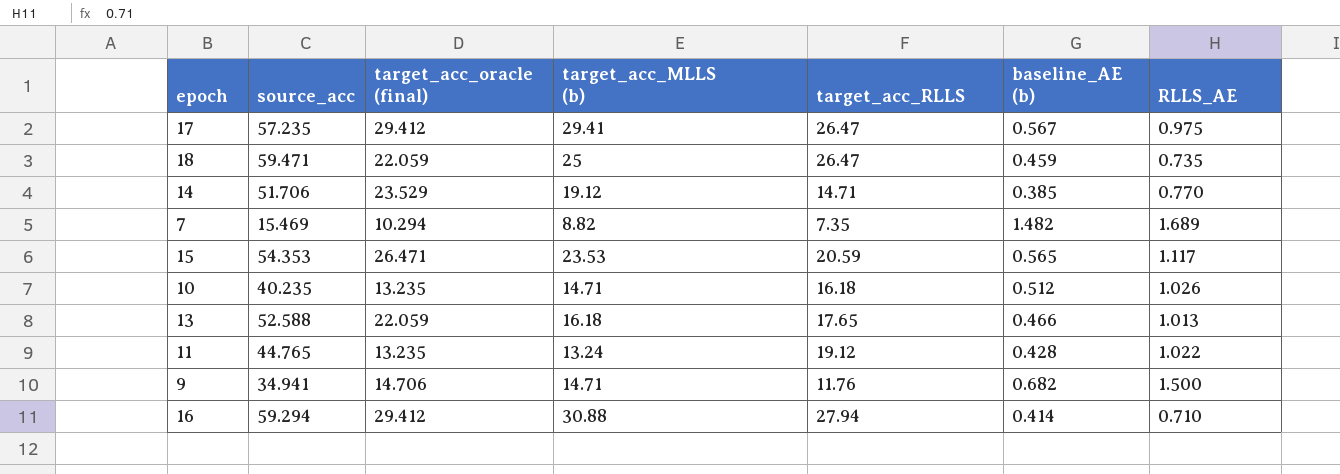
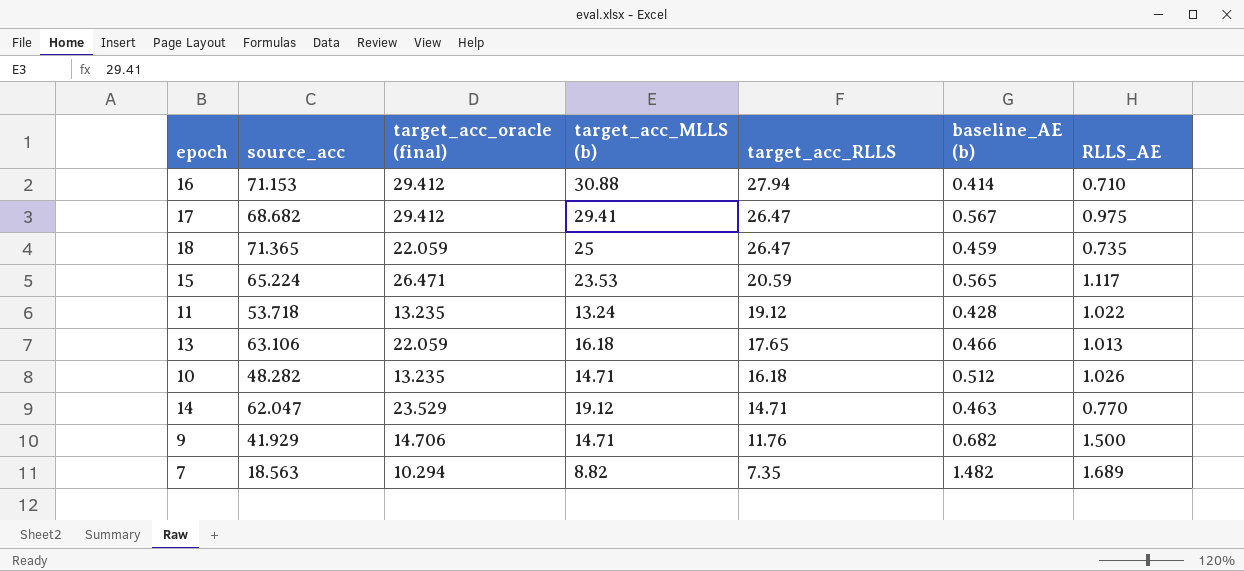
row order: none -> target_acc_RLLS descending
16 | source_acc: 59.294 -> 71.153
17 | source_acc: 57.235 -> 68.682
18 | source_acc: 59.471 -> 71.365
15 | source_acc: 54.353 -> 65.224
11 | source_acc: 44.765 -> 53.718
13 | source_acc: 52.588 -> 63.106
10 | source_acc: 40.235 -> 48.282
14 | source_acc: 51.706 -> 62.047
14 | baseline_AE (b): 0.385 -> 0.463
9 | source_acc: 34.941 -> 41.929
7 | source_acc: 15.469 -> 18.563

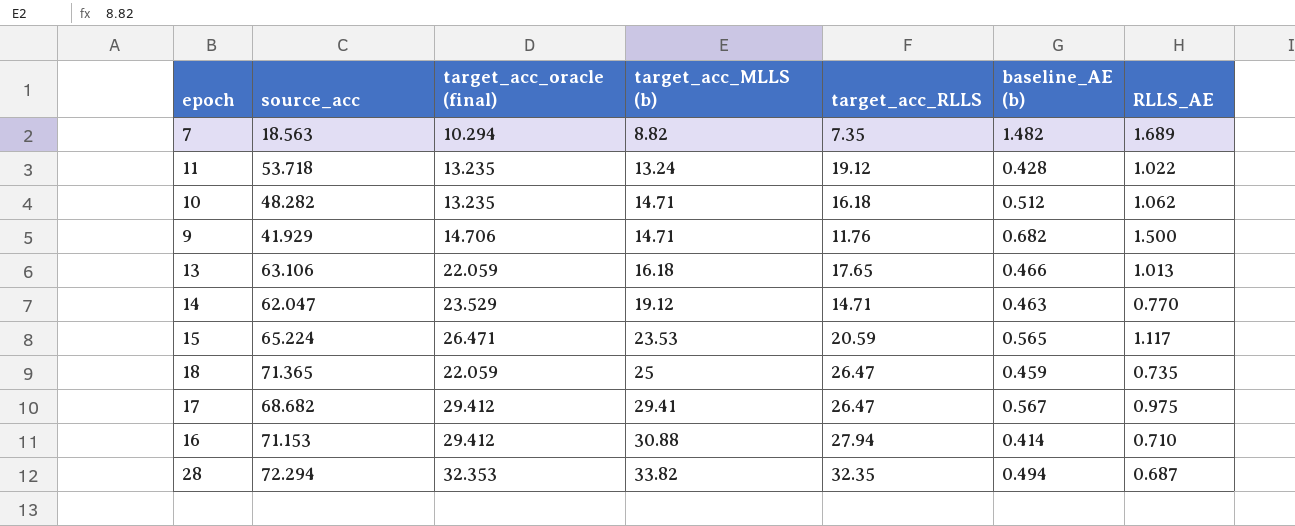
row order: target_acc_RLLS descending -> target_acc_MLLS (b) ascending
10 | RLLS_AE: 1.026 -> 1.062
row 28: none -> 72.294 | 32.353 | 33.82 | 32.35 | 0.494 | 0.687

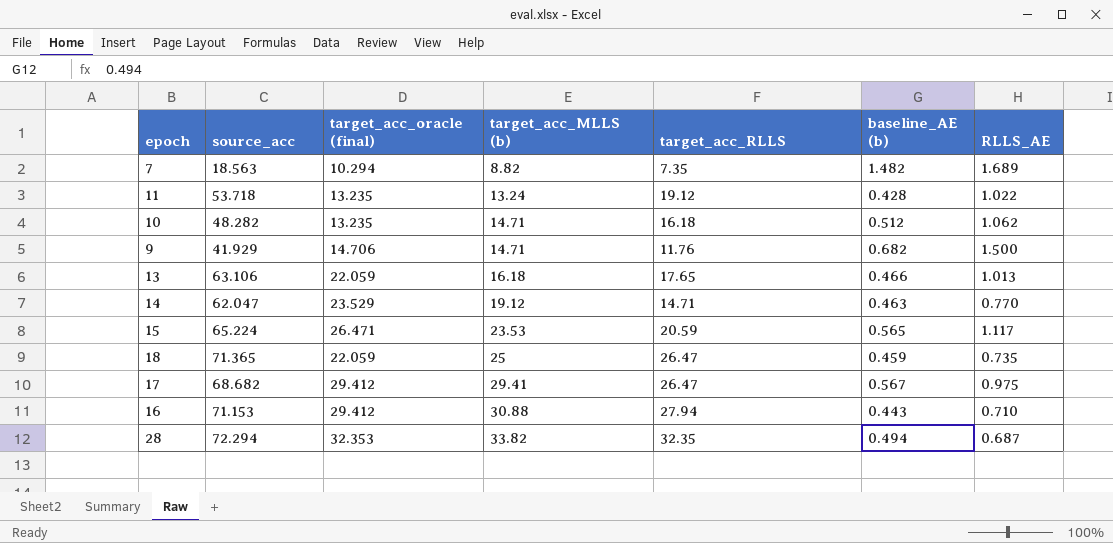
16 | baseline_AE (b): 0.414 -> 0.443

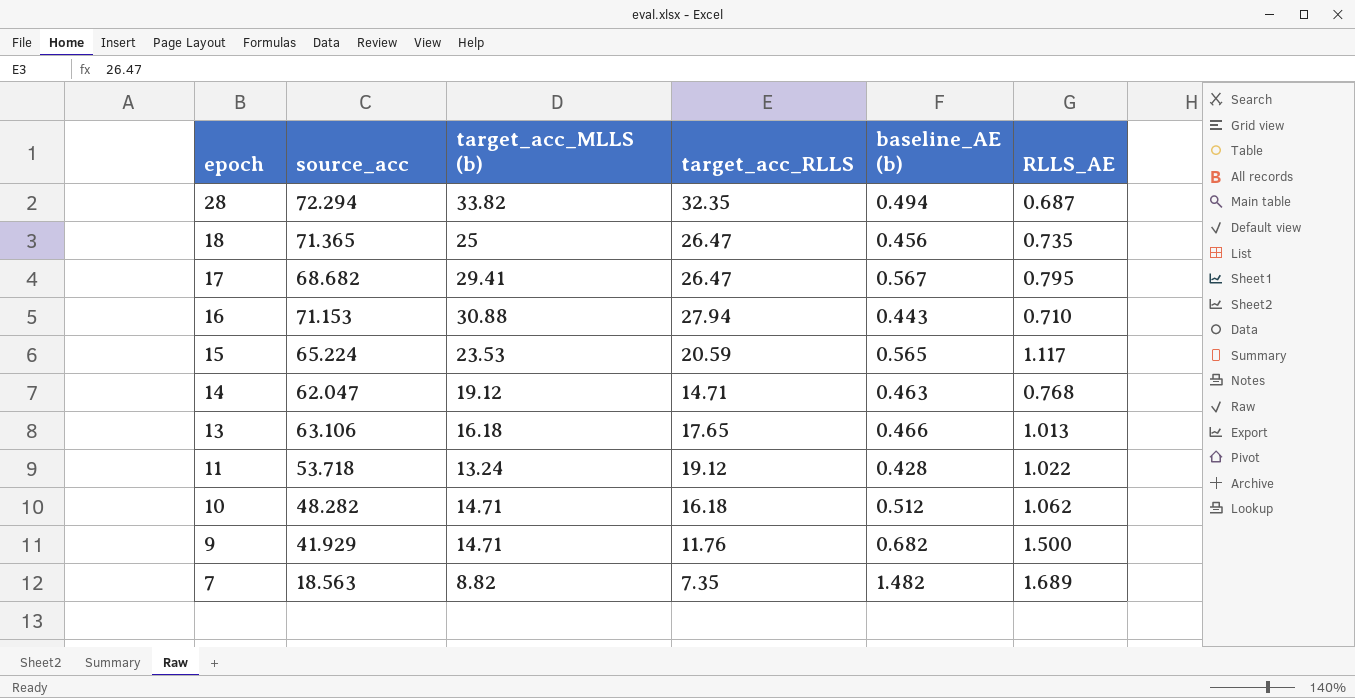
row order: target_acc_MLLS (b) ascending -> epoch descending
column target_acc_oracle (final) | position: 3 -> none
18 | baseline_AE (b): 0.459 -> 0.456
17 | RLLS_AE: 0.975 -> 0.795
14 | RLLS_AE: 0.770 -> 0.768

